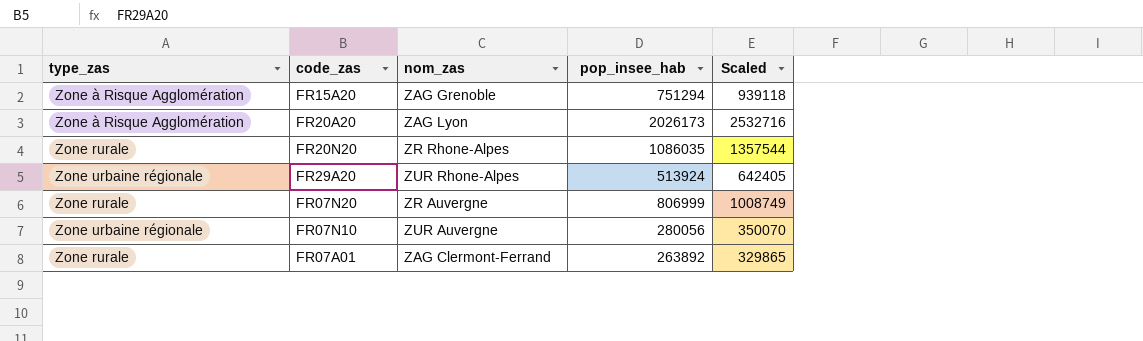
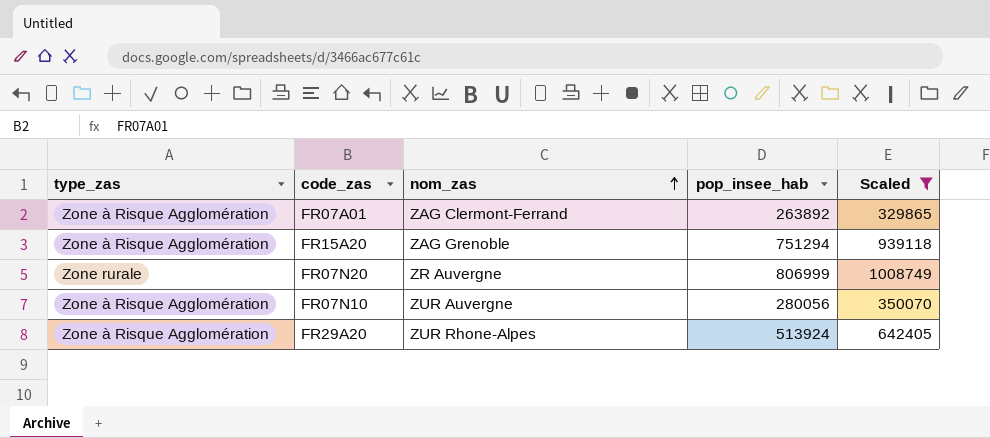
filter: none -> Scaled <= 1008749
row order: none -> nom_zas ascending
FR07A01 | type_zas: Zone rurale -> Zone à Risque Agglomération
FR07N10 | type_zas: Zone urbaine régionale -> Zone à Risque Agglomération
FR29A20 | type_zas: Zone urbaine régionale -> Zone à Risque Agglomération

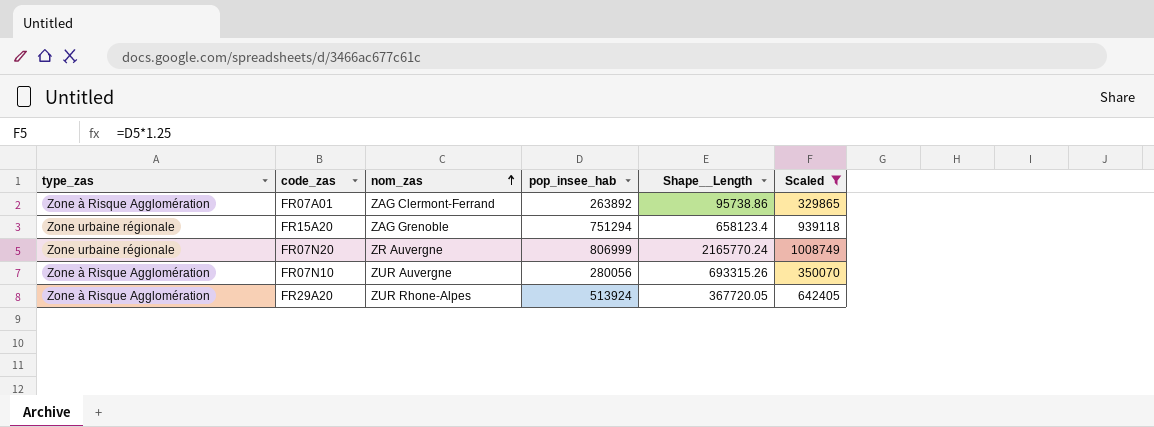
column Shape__Length | position: none -> 5
FR15A20 | type_zas: Zone à Risque Agglomération -> Zone urbaine régionale
FR07N20 | type_zas: Zone rurale -> Zone urbaine régionale

